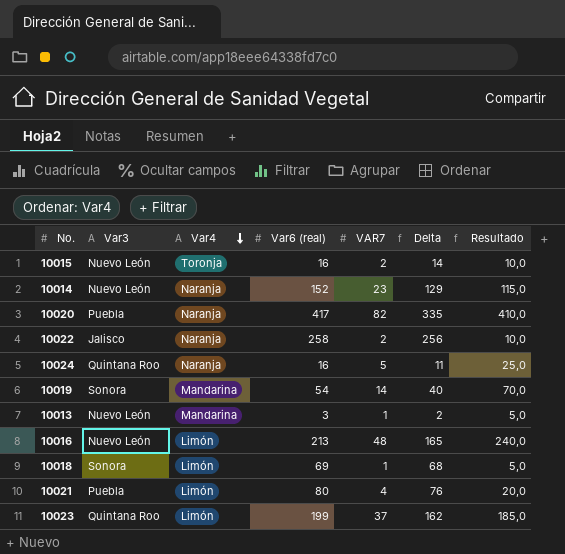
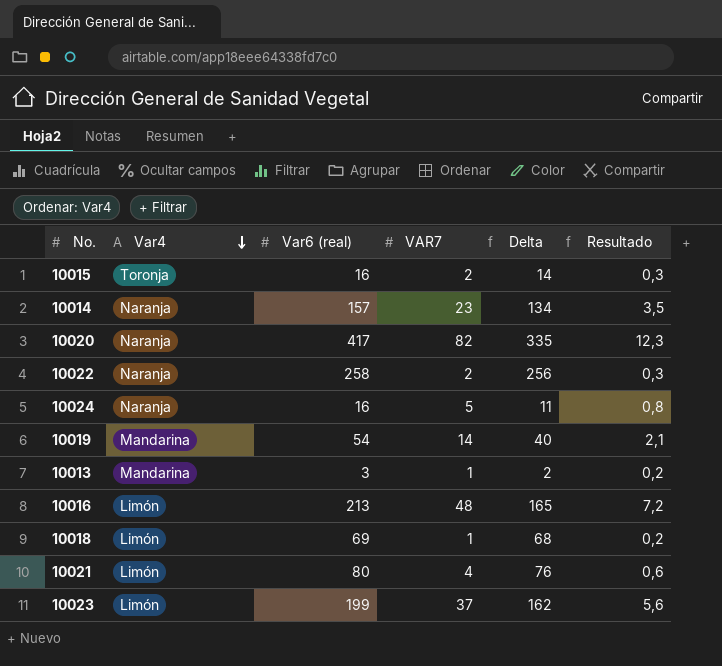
column Var3 | position: 2 -> none
column Resultado | formula: [VAR7] * 5 -> [VAR7] * 0,15
10014 | Var6 (real): 152 -> 157
10014 | Delta: 129 -> 134

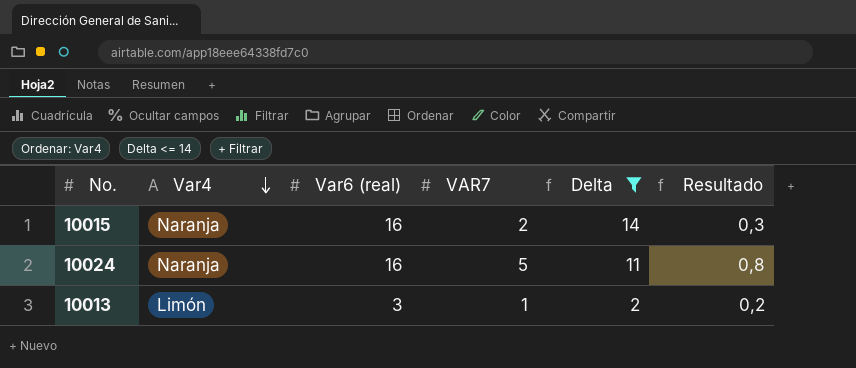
filter: none -> Delta <= 14
10015 | Var4: Toronja -> Naranja
10013 | Var4: Mandarina -> Limón

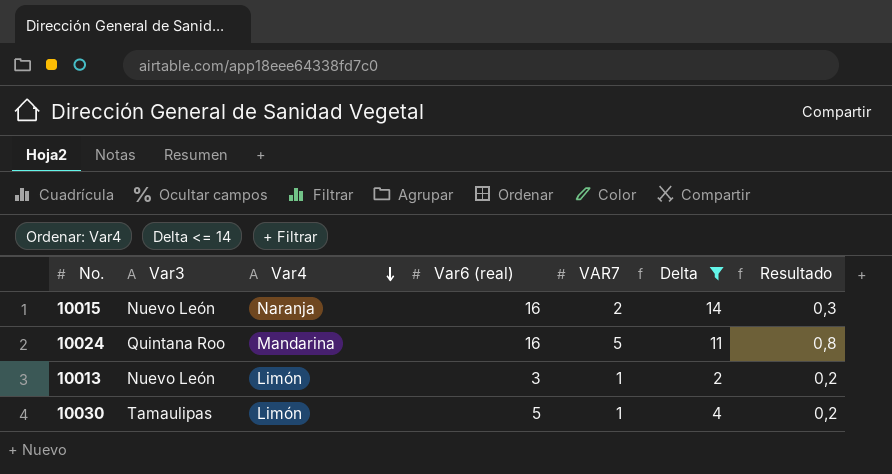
column Var3 | position: none -> 2
10024 | Var4: Naranja -> Mandarina
row 10030: none -> Tamaulipas | Limón | 5 | 1 | 4 | 0,2

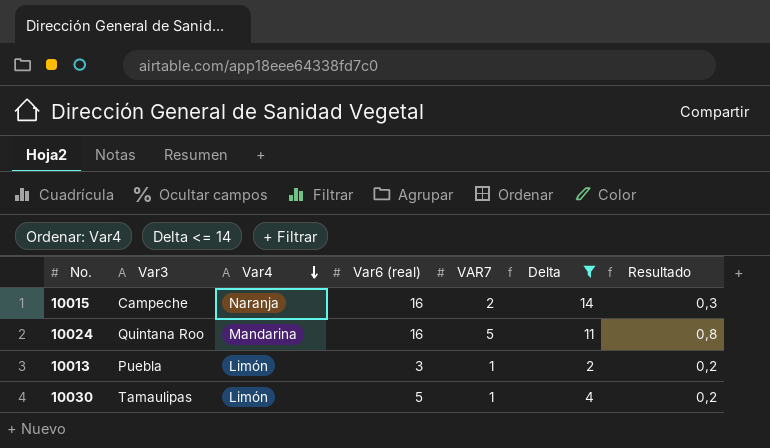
10015 | Var3: Nuevo León -> Campeche
10013 | Var3: Nuevo León -> Puebla

